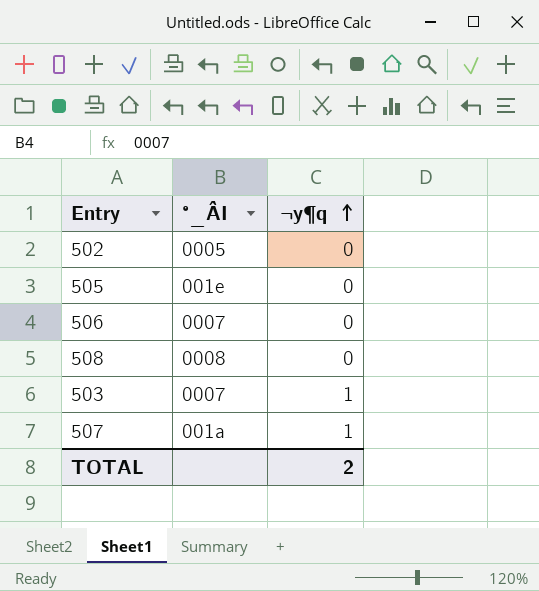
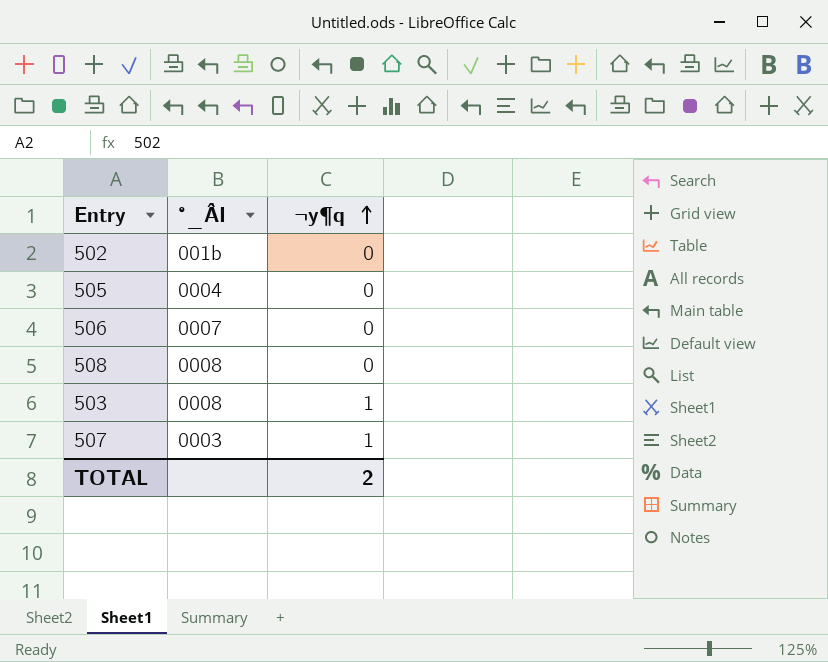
502 | °_ÂI: 0005 -> 001b
505 | °_ÂI: 001e -> 0004
503 | °_ÂI: 0007 -> 0008
507 | °_ÂI: 001a -> 0003

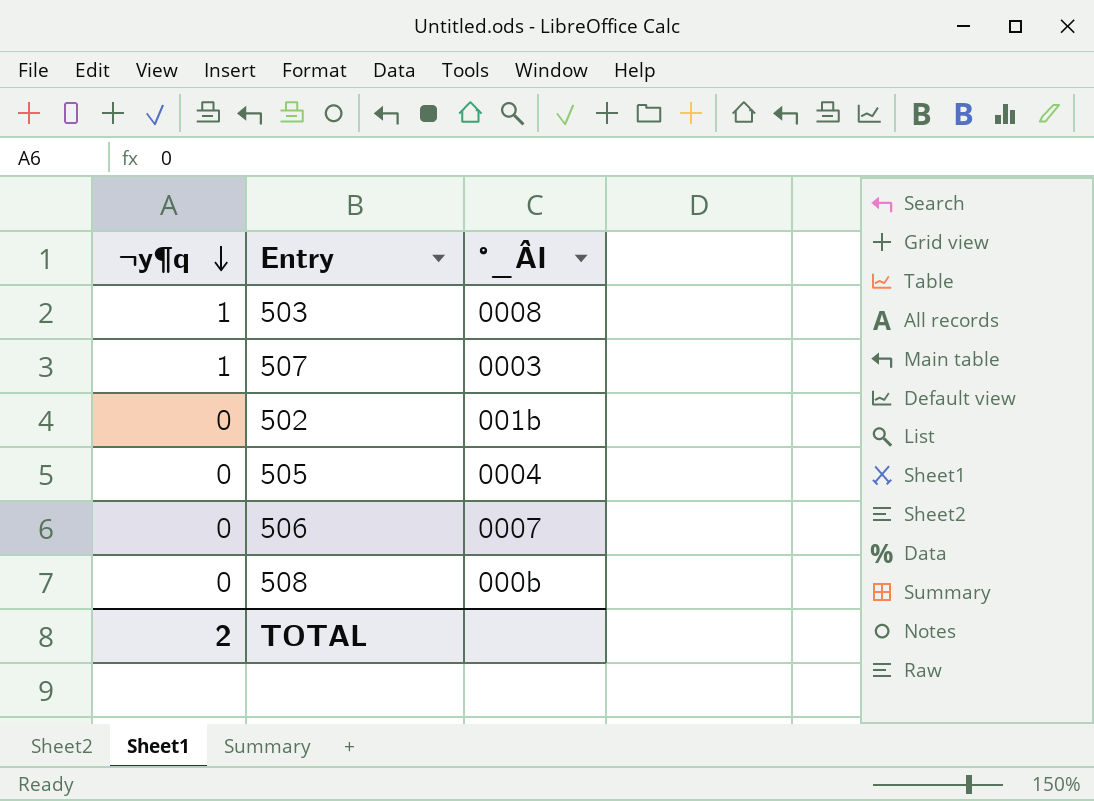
row order: ¬y¶q ascending -> ¬y¶q descending
column ¬y¶q | position: 3 -> 1
508 | °_ÂI: 0008 -> 000b

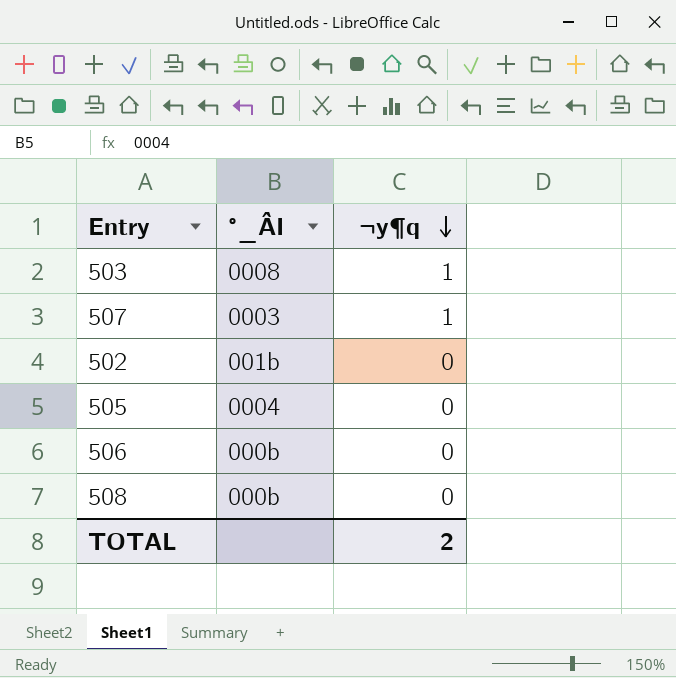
column ¬y¶q | position: 1 -> 3
506 | °_ÂI: 0007 -> 000b

